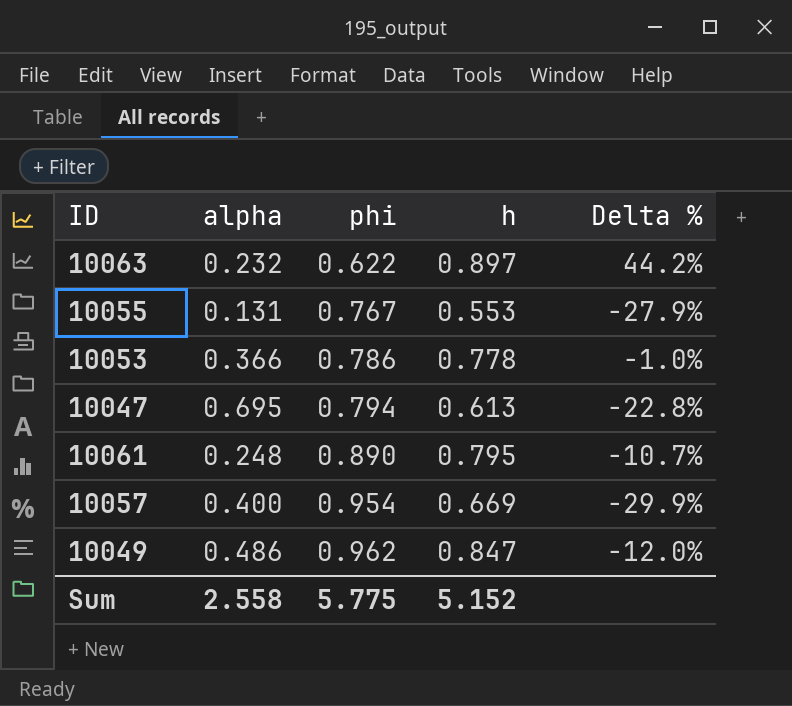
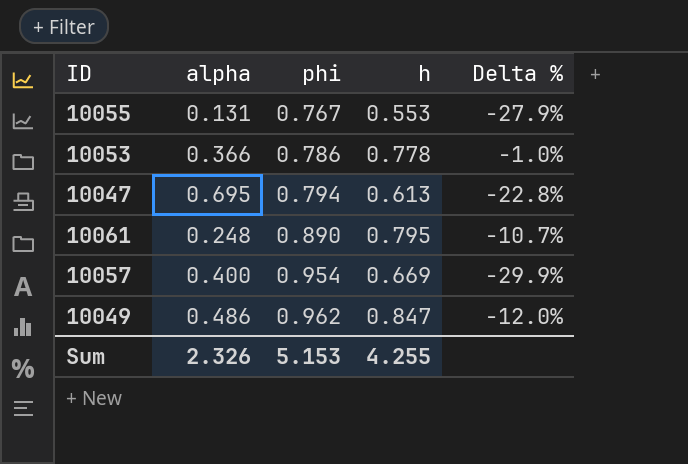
row 10063: 0.232 | 0.622 | 0.897 | 44.2% -> none
Sum | alpha: 2.558 -> 2.326
Sum | phi: 5.775 -> 5.153
Sum | h: 5.152 -> 4.255

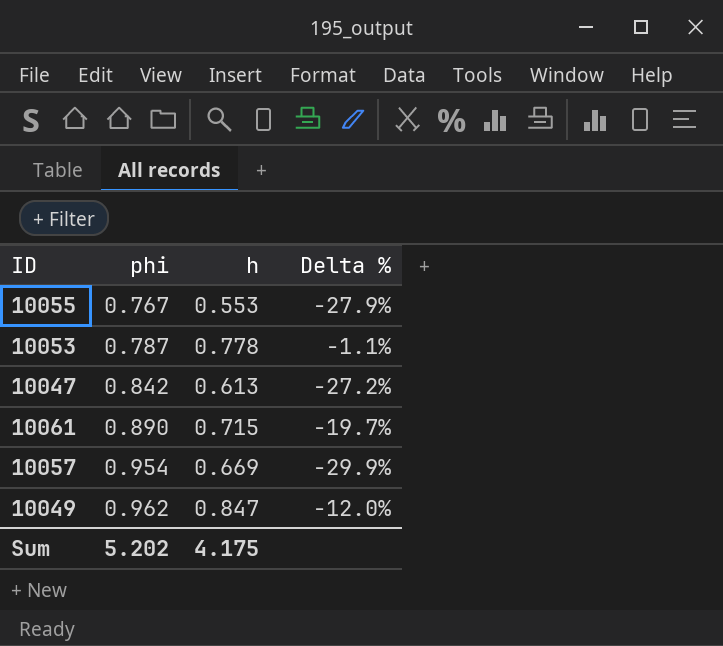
column alpha | position: 2 -> none
10053 | phi: 0.786 -> 0.787
10053 | Delta %: -1.0% -> -1.1%
10047 | phi: 0.794 -> 0.842
10047 | Delta %: -22.8% -> -27.2%
10061 | h: 0.795 -> 0.715
10061 | Delta %: -10.7% -> -19.7%
Sum | phi: 5.153 -> 5.202
Sum | h: 4.255 -> 4.175

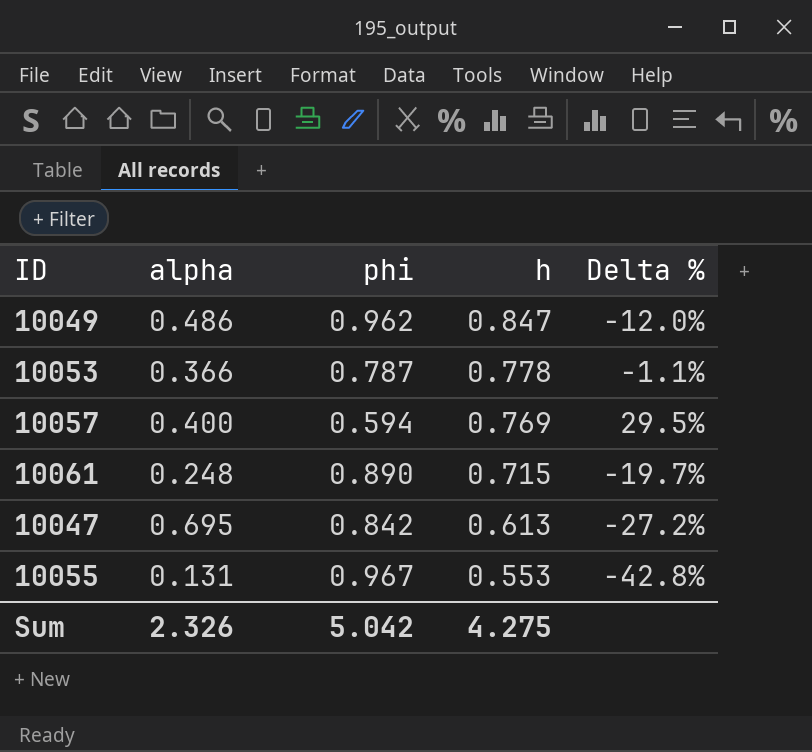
row order: phi ascending -> h descending
column alpha | position: none -> 2
10057 | phi: 0.954 -> 0.594
10057 | h: 0.669 -> 0.769
10057 | Delta %: -29.9% -> 29.5%
10055 | phi: 0.767 -> 0.967
10055 | Delta %: -27.9% -> -42.8%
Sum | phi: 5.202 -> 5.042
Sum | h: 4.175 -> 4.275

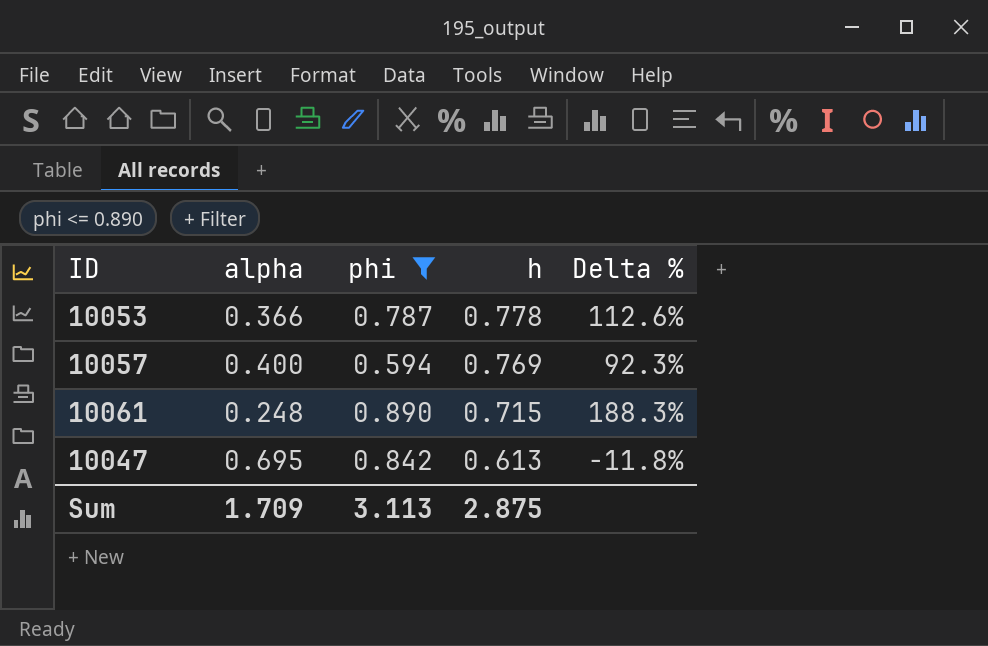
filter: none -> phi <= 0.890
column Delta % | formula: ([h] - [phi]) / [phi] -> ([h] - [alpha]) / [alpha]
Sum | alpha: 2.326 -> 1.709
Sum | phi: 5.042 -> 3.113
Sum | h: 4.275 -> 2.875

